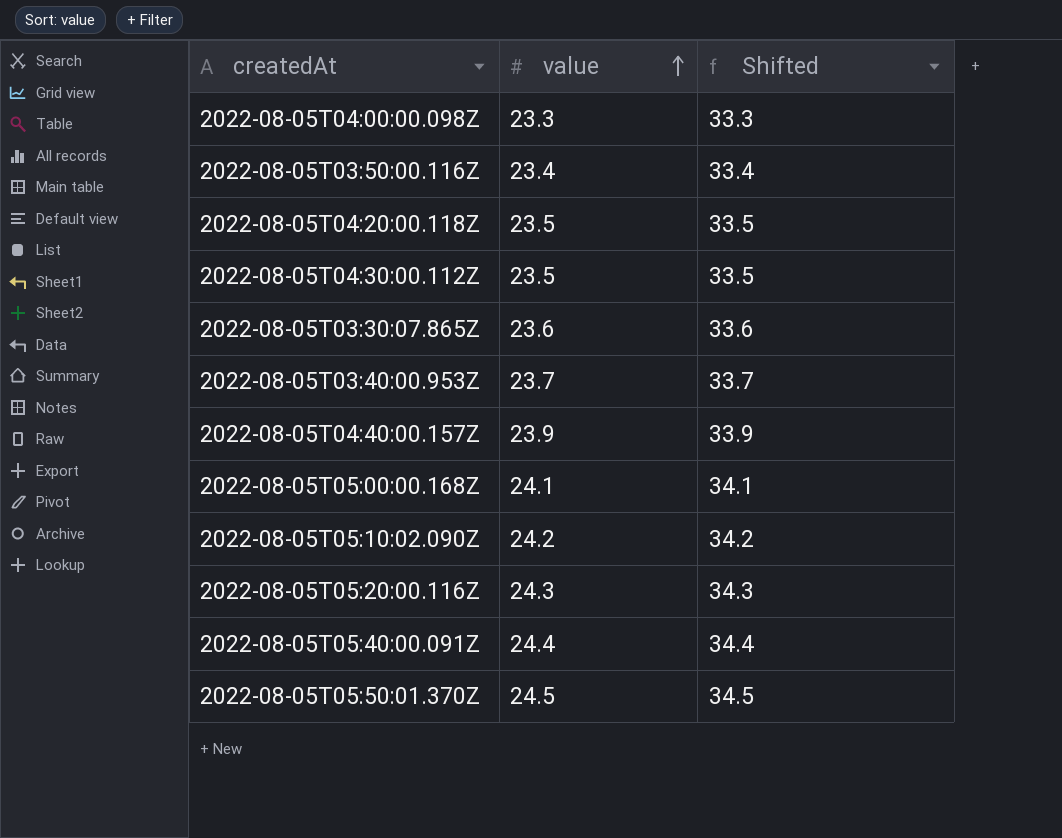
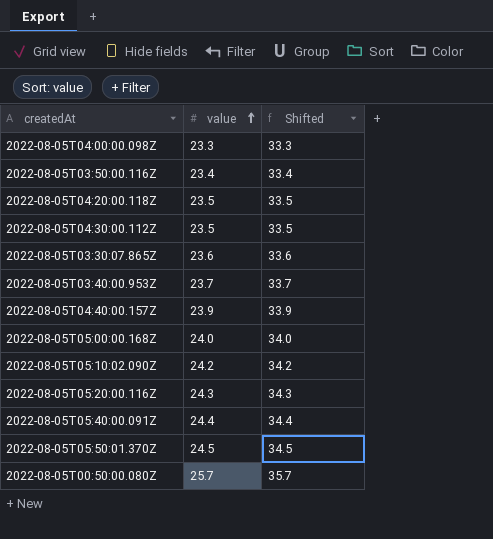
2022-08-05T05:00:00.168Z | value: 24.1 -> 24.0
2022-08-05T05:00:00.168Z | Shifted: 34.1 -> 34.0
row 2022-08-05T00:50:00.080Z: none -> 25.7 | 35.7

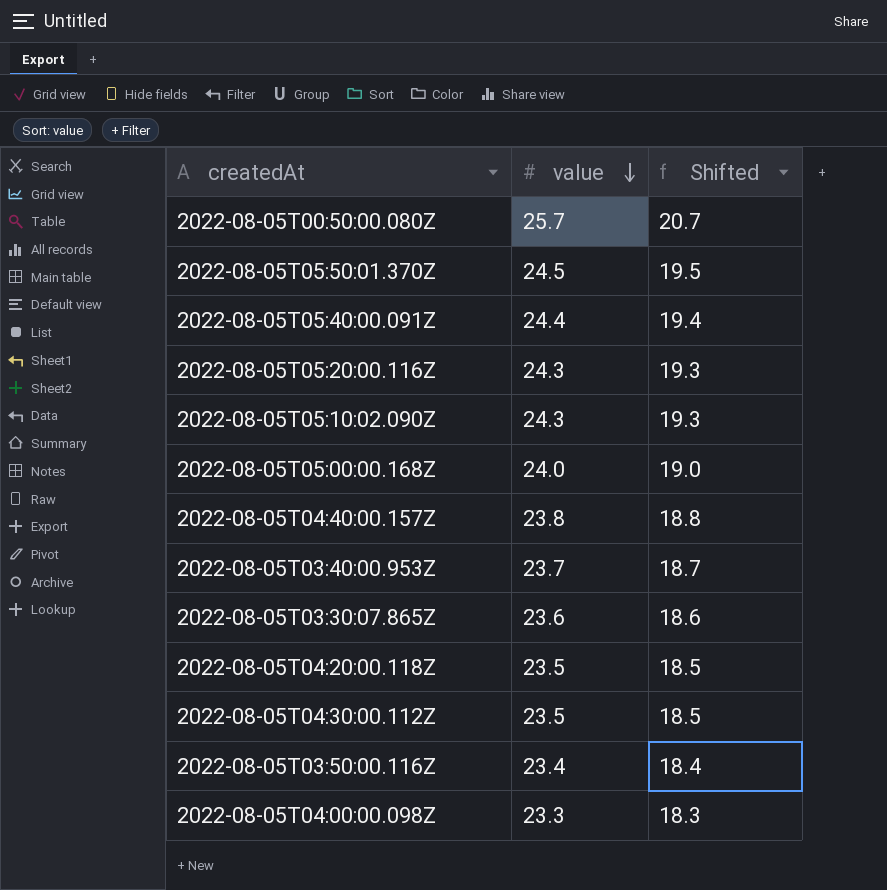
row order: value ascending -> value descending
column Shifted | formula: [value] + 10 -> [value] - 5
2022-08-05T05:10:02.090Z | value: 24.2 -> 24.3
2022-08-05T04:40:00.157Z | value: 23.9 -> 23.8

